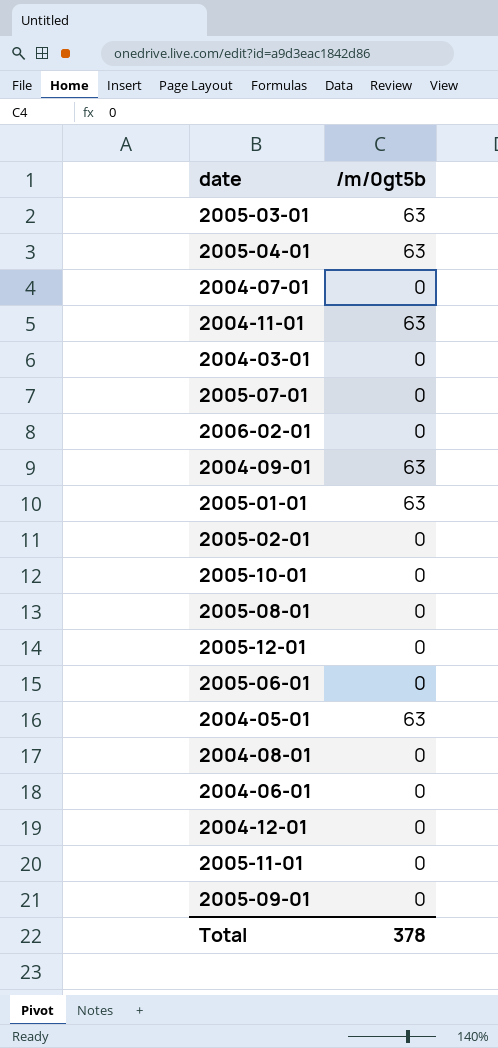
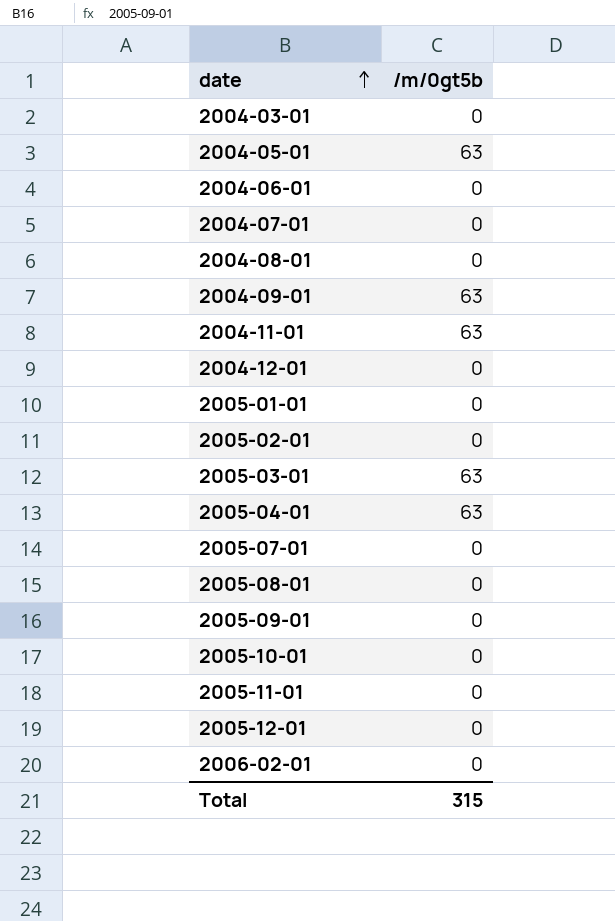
row order: none -> date ascending
row 2005-06-01: 0 -> none
2005-01-01 | /m/0gt5b: 63 -> 0
Total | /m/0gt5b: 378 -> 315

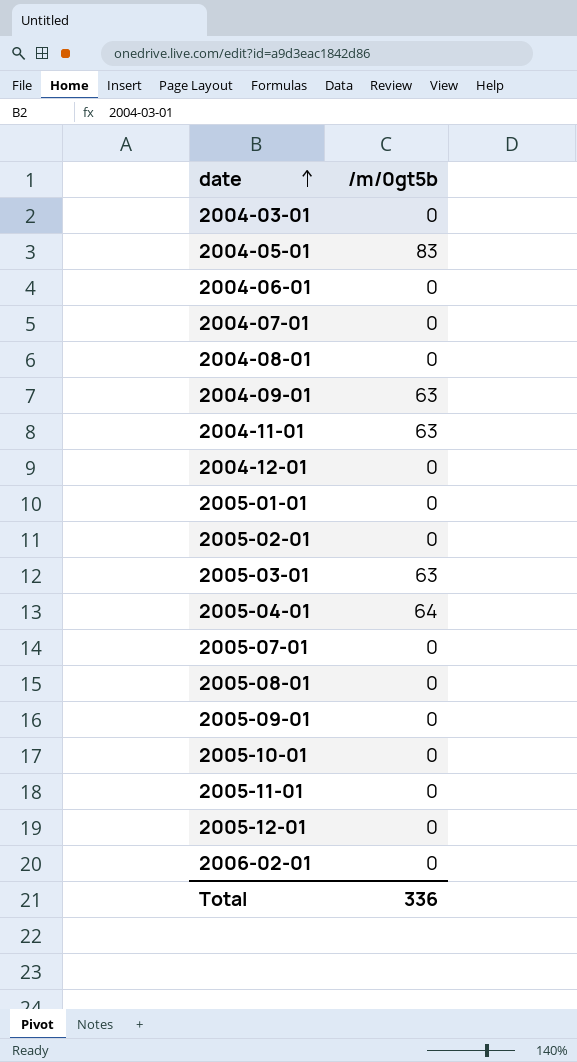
2004-05-01 | /m/0gt5b: 63 -> 83
2005-04-01 | /m/0gt5b: 63 -> 64
Total | /m/0gt5b: 315 -> 336

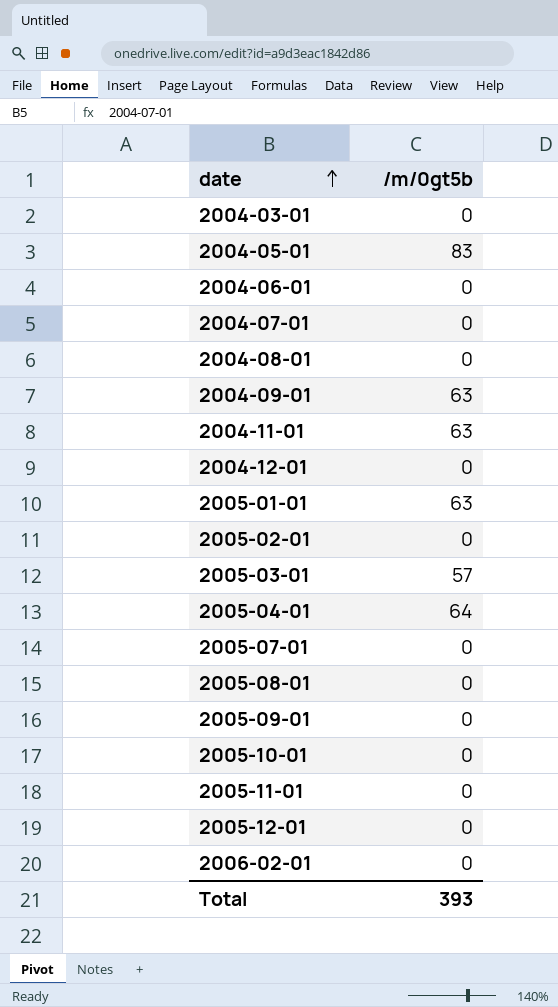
2005-01-01 | /m/0gt5b: 0 -> 63
2005-03-01 | /m/0gt5b: 63 -> 57
Total | /m/0gt5b: 336 -> 393

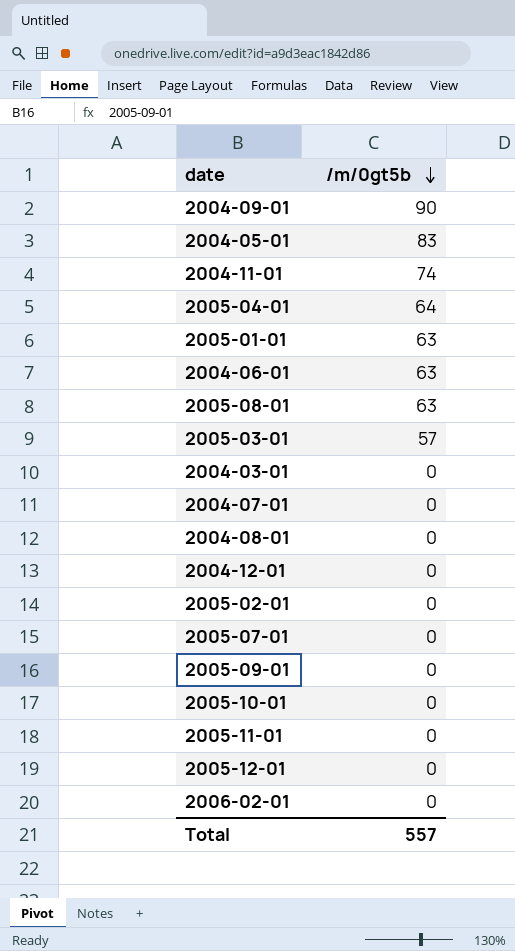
row order: date ascending -> /m/0gt5b descending
2004-09-01 | /m/0gt5b: 63 -> 90
2004-11-01 | /m/0gt5b: 63 -> 74
2004-06-01 | /m/0gt5b: 0 -> 63
2005-08-01 | /m/0gt5b: 0 -> 63
Total | /m/0gt5b: 393 -> 557

